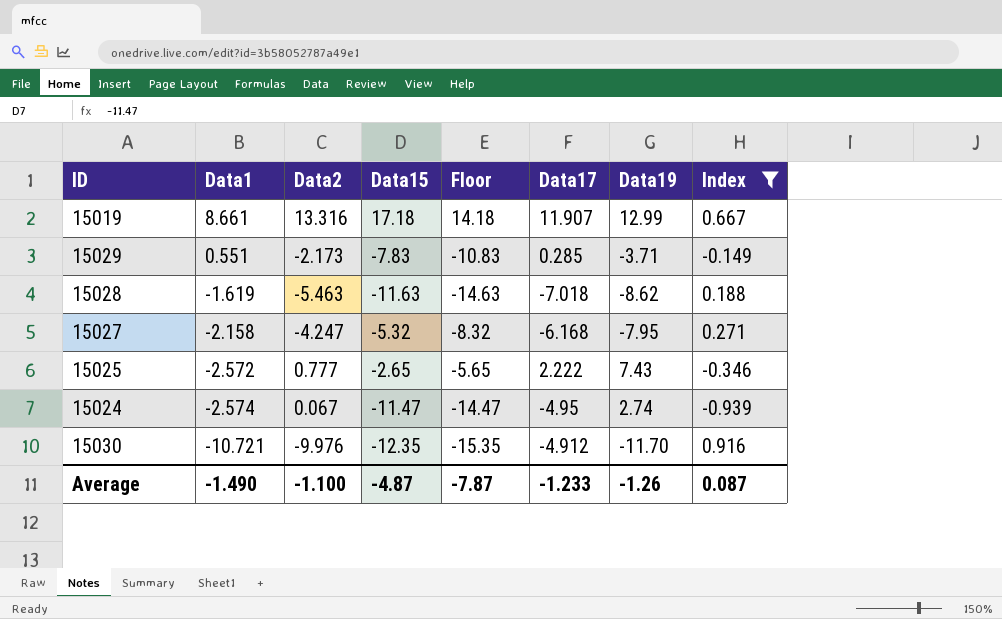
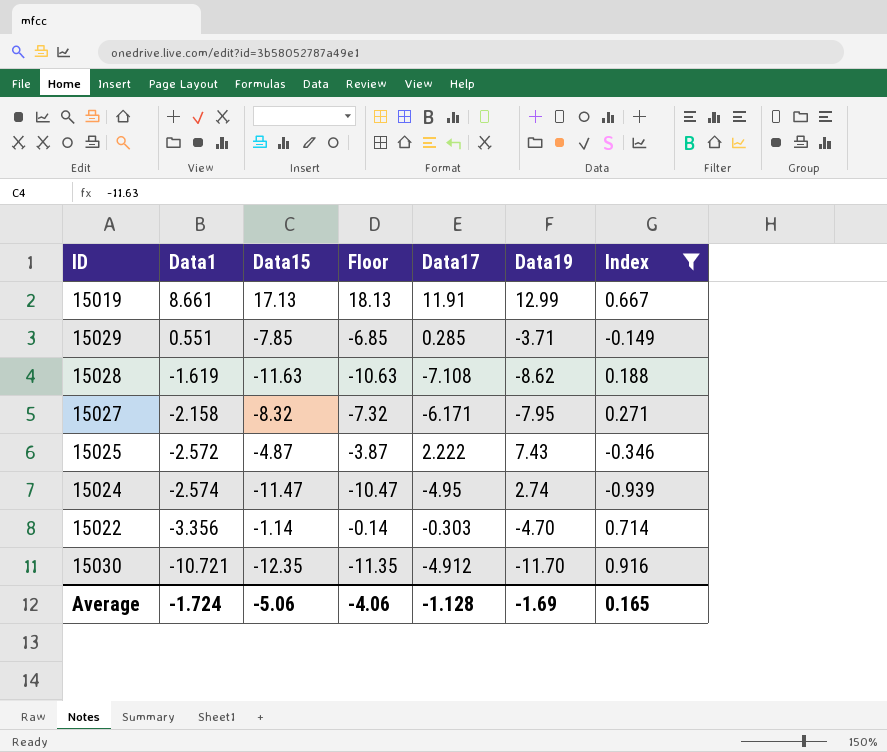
column Data2 | position: 3 -> none
column Floor | formula: [Data15] - 3 -> [Data15] + 1
15019 | Data15: 17.18 -> 17.13
15019 | Data17: 11.907 -> 11.91
15029 | Data15: -7.83 -> -7.85
15028 | Data17: -7.018 -> -7.108
15027 | Data15: -5.32 -> -8.32
15027 | Data17: -6.168 -> -6.171
15025 | Data15: -2.65 -> -4.87
row 15022: none -> -3.356 | -1.14 | -0.14 | -0.303 | -4.70 | 0.714
Average | Data1: -1.490 -> -1.724
Average | Data15: -4.87 -> -5.06
Average | Floor: -7.87 -> -4.06
Average | Data17: -1.233 -> -1.128
Average | Data19: -1.26 -> -1.69
Average | Index: 0.087 -> 0.165

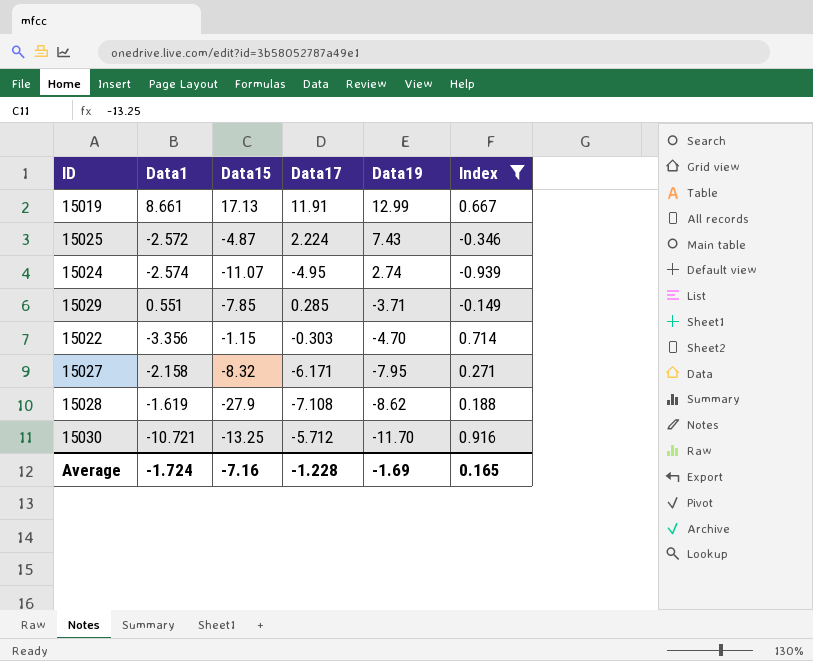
row order: Data1 descending -> Data19 descending
column Floor | formula: [Data15] + 1 -> none
15025 | Data17: 2.222 -> 2.224
15024 | Data15: -11.47 -> -11.07
15022 | Data15: -1.14 -> -1.15
15028 | Data15: -11.63 -> -27.9
15030 | Data15: -12.35 -> -13.25
15030 | Data17: -4.912 -> -5.712
Average | Data15: -5.06 -> -7.16
Average | Data17: -1.128 -> -1.228

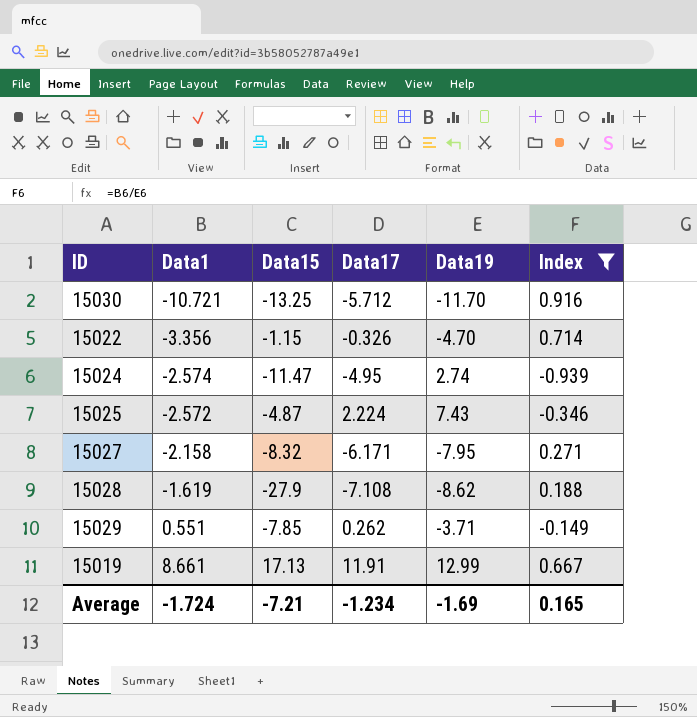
row order: Data19 descending -> Data1 ascending
15022 | Data17: -0.303 -> -0.326
15024 | Data15: -11.07 -> -11.47
15029 | Data17: 0.285 -> 0.262
Average | Data15: -7.16 -> -7.21
Average | Data17: -1.228 -> -1.234

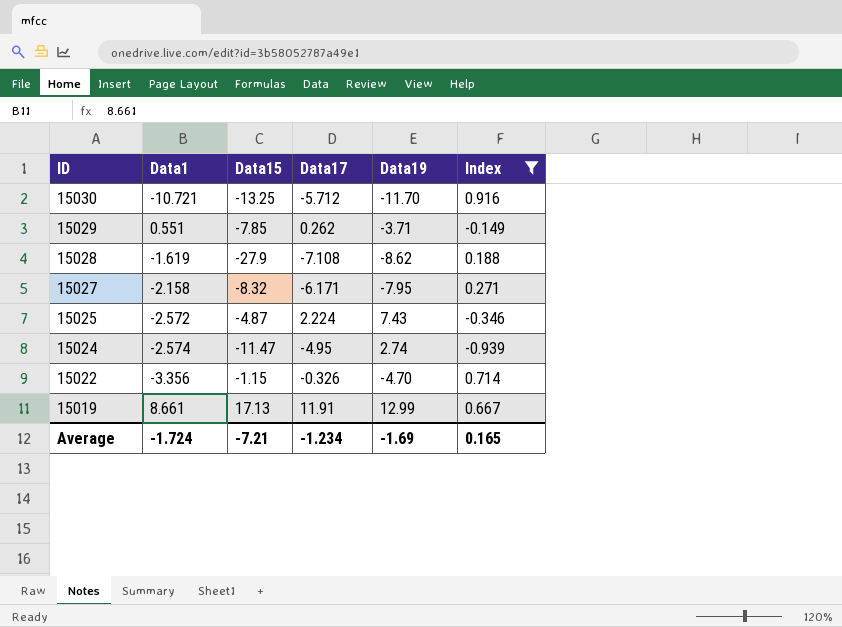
row order: Data1 ascending -> ID descending

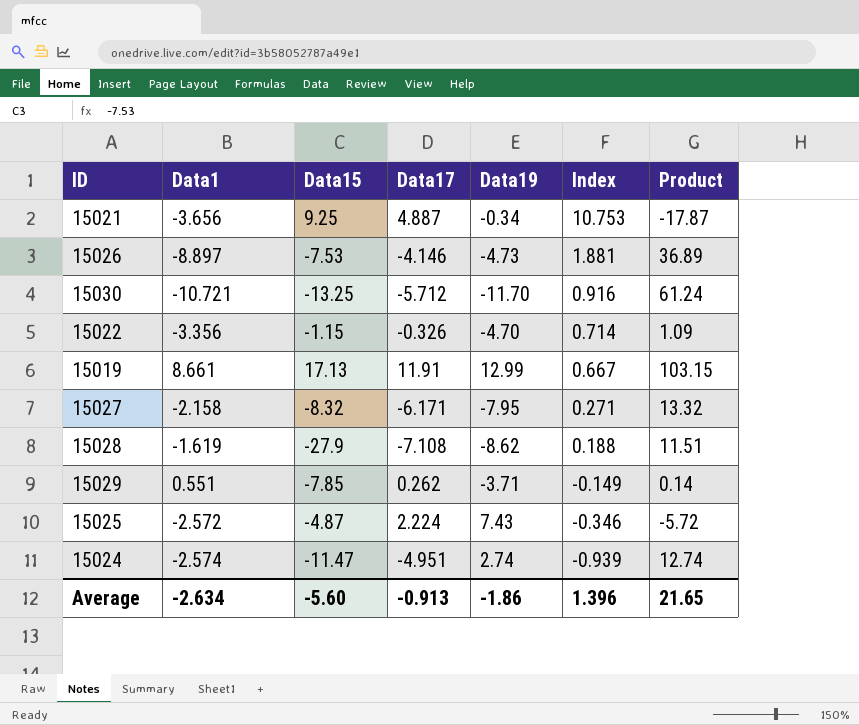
filter: Index <= 0.916 -> none
row order: ID descending -> Index descending
column Product | formula: none -> [Data1] * [Data17]
15024 | Data17: -4.95 -> -4.951
Average | Data1: -1.724 -> -2.634
Average | Data15: -7.21 -> -5.60
Average | Data17: -1.234 -> -0.913
Average | Data19: -1.69 -> -1.86
Average | Index: 0.165 -> 1.396

